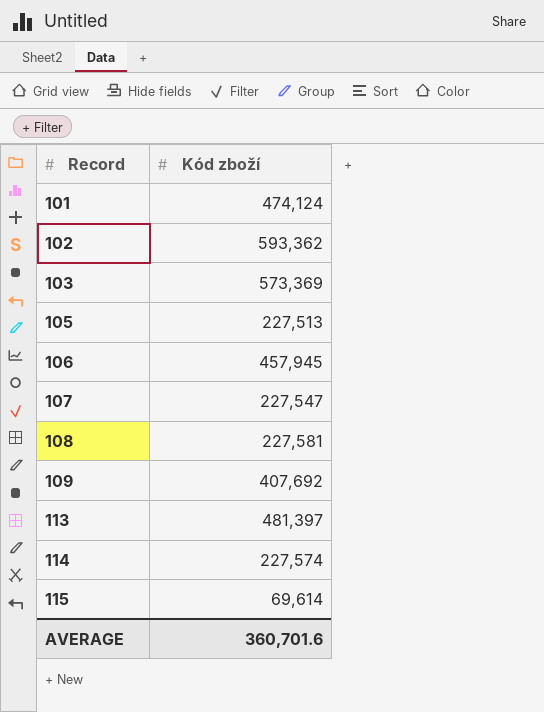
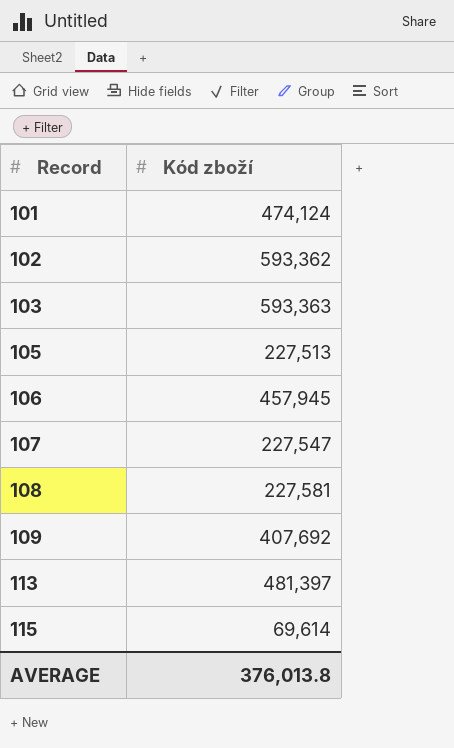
row 114: 227,574 -> none
103 | Kód zboží: 573,369 -> 593,363
AVERAGE | Kód zboží: 360,701.6 -> 376,013.8

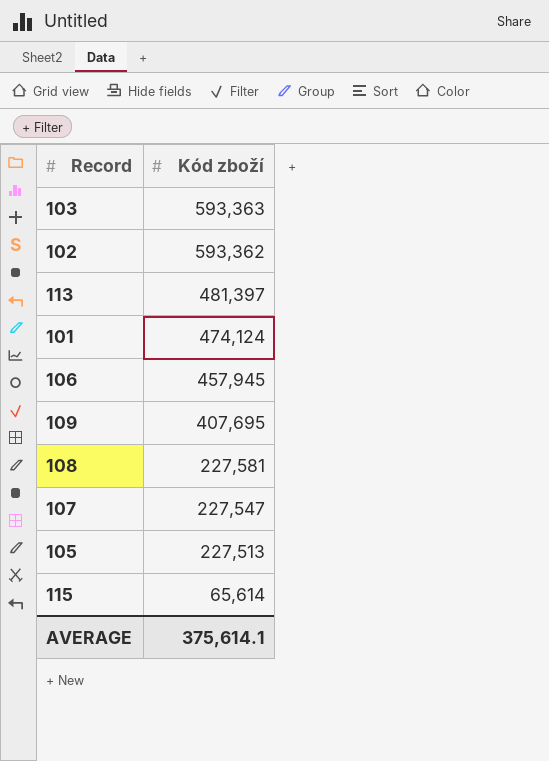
row order: Record ascending -> Kód zboží descending
109 | Kód zboží: 407,692 -> 407,695
115 | Kód zboží: 69,614 -> 65,614
AVERAGE | Kód zboží: 376,013.8 -> 375,614.1

